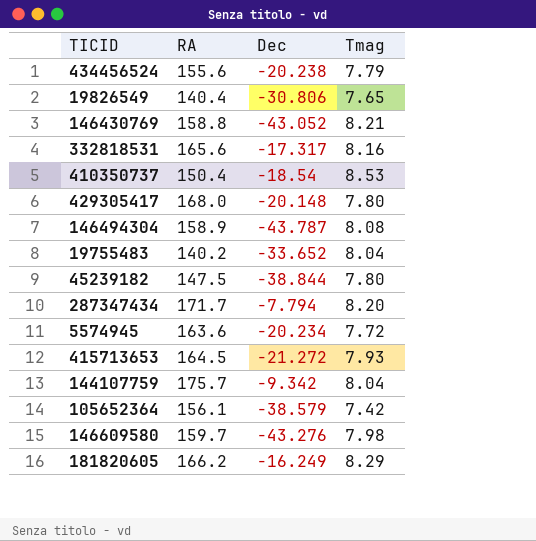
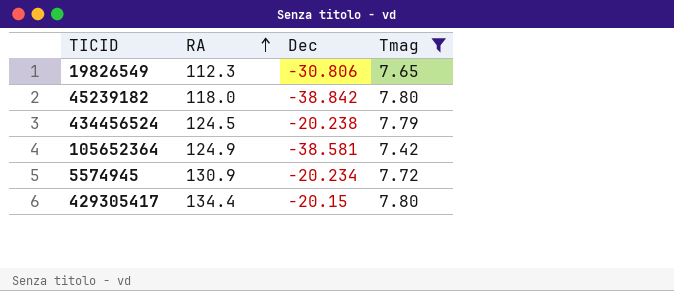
filter: none -> Tmag <= 7.80
row order: none -> RA ascending
19826549 | RA: 140.4 -> 112.3
45239182 | RA: 147.5 -> 118.0
45239182 | Dec: -38.844 -> -38.842
434456524 | RA: 155.6 -> 124.5
105652364 | RA: 156.1 -> 124.9
105652364 | Dec: -38.579 -> -38.581
5574945 | RA: 163.6 -> 130.9
429305417 | RA: 168.0 -> 134.4
429305417 | Dec: -20.148 -> -20.15

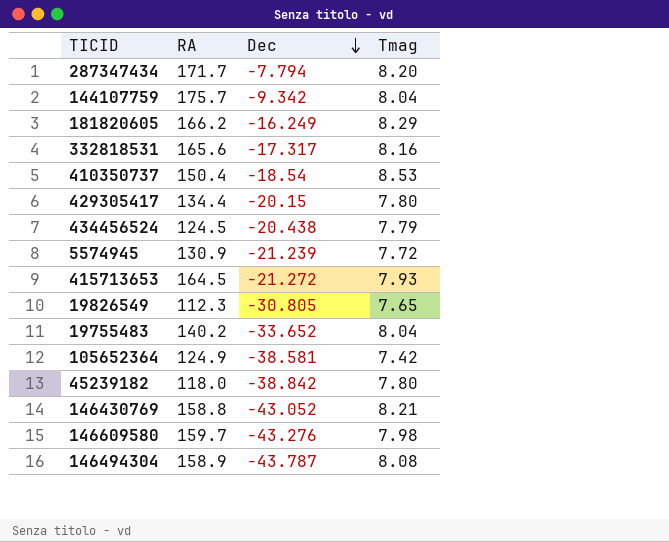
filter: Tmag <= 7.80 -> none
row order: RA ascending -> Dec descending
434456524 | Dec: -20.238 -> -20.438
5574945 | Dec: -20.234 -> -21.239
19826549 | Dec: -30.806 -> -30.805

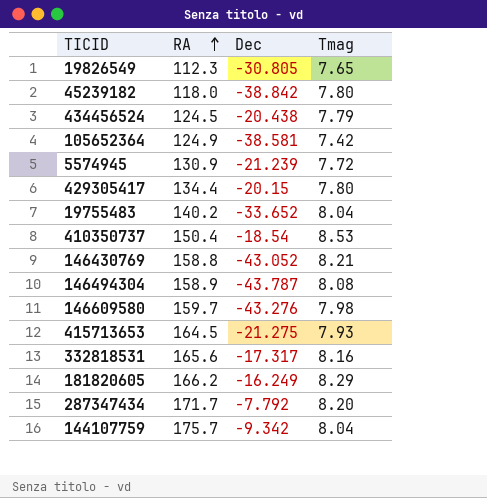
row order: Dec descending -> RA ascending
415713653 | Dec: -21.272 -> -21.275
287347434 | Dec: -7.794 -> -7.792

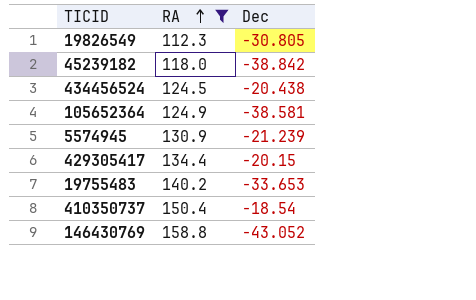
filter: none -> RA <= 158.8
column Tmag | position: 4 -> none
19755483 | Dec: -33.652 -> -33.653

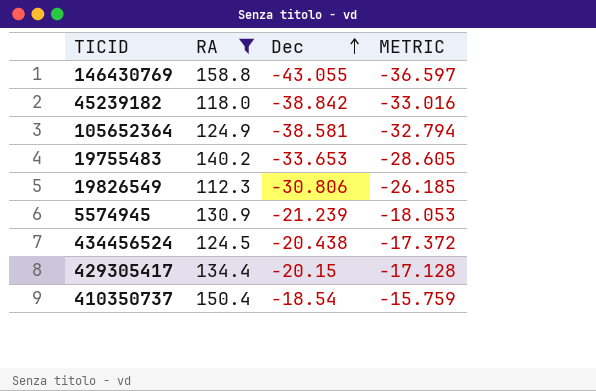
row order: RA ascending -> Dec ascending
column METRIC | formula: none -> [Dec] * 0.85
146430769 | Dec: -43.052 -> -43.055
19826549 | Dec: -30.805 -> -30.806

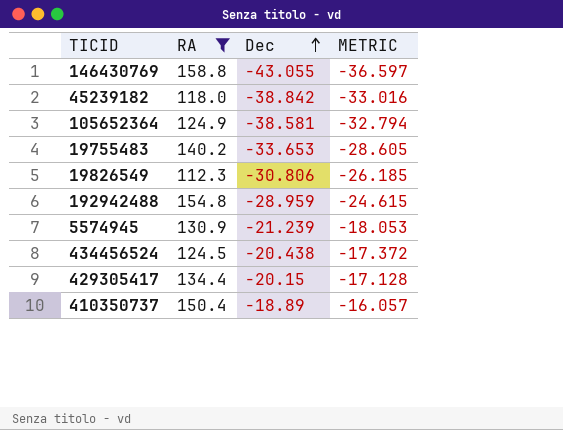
row 192942488: none -> 154.8 | -28.959 | -24.615
410350737 | Dec: -18.54 -> -18.89
410350737 | METRIC: -15.759 -> -16.057

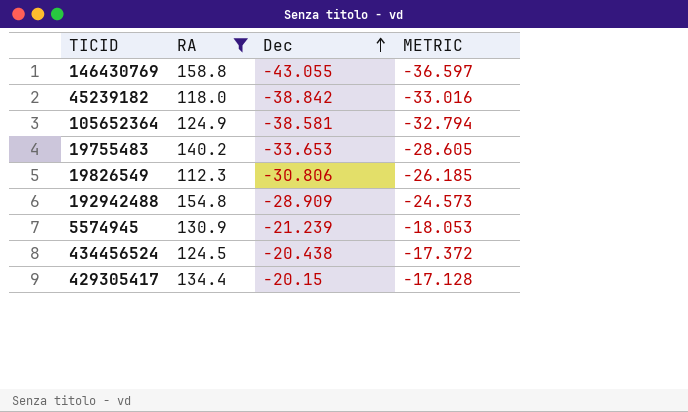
row 410350737: 150.4 | -18.89 | -16.057 -> none
192942488 | Dec: -28.959 -> -28.909
192942488 | METRIC: -24.615 -> -24.573

